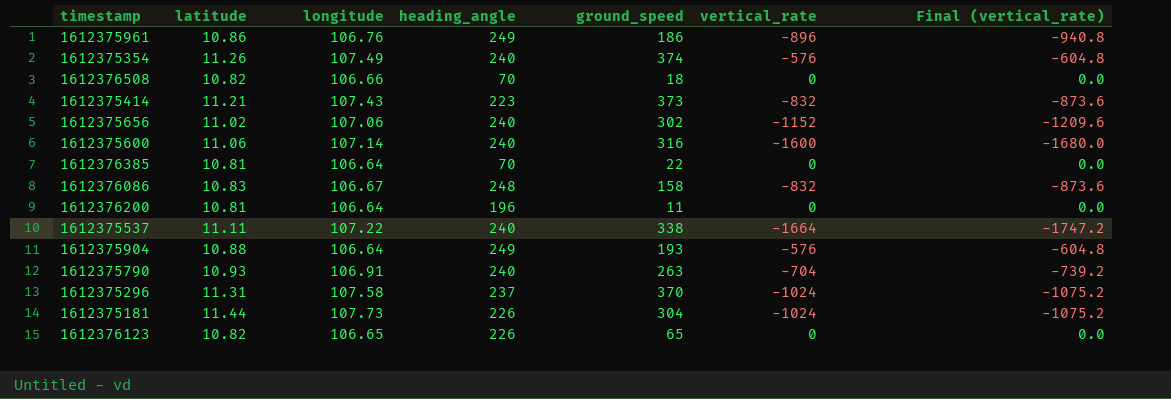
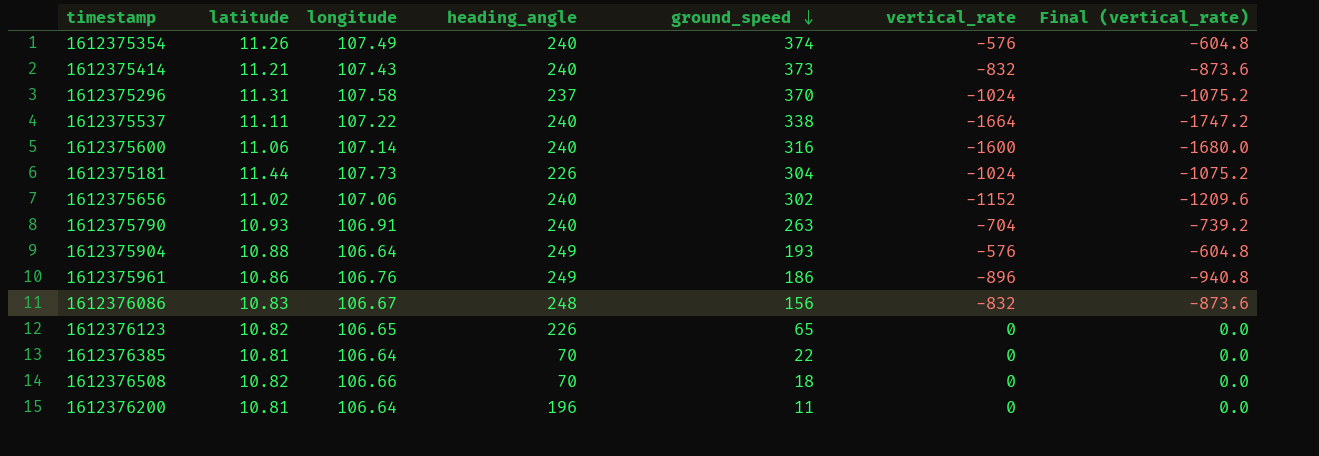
row order: none -> ground_speed descending
1612375414 | heading_angle: 223 -> 240
1612376086 | ground_speed: 158 -> 156

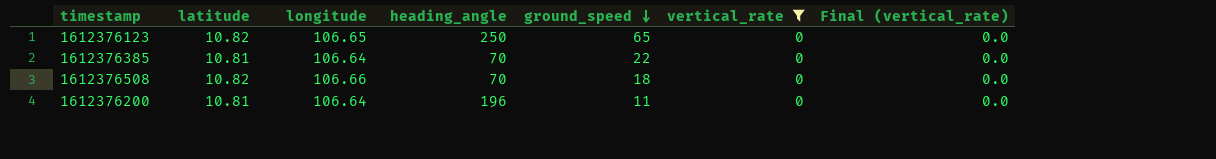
filter: none -> vertical_rate = 0
1612376123 | heading_angle: 226 -> 250

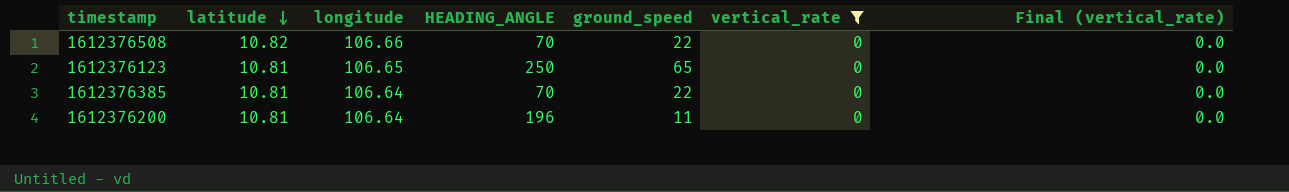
row order: ground_speed descending -> latitude descending
column name: heading_angle -> HEADING_ANGLE
1612376508 | ground_speed: 18 -> 22
1612376123 | latitude: 10.82 -> 10.81

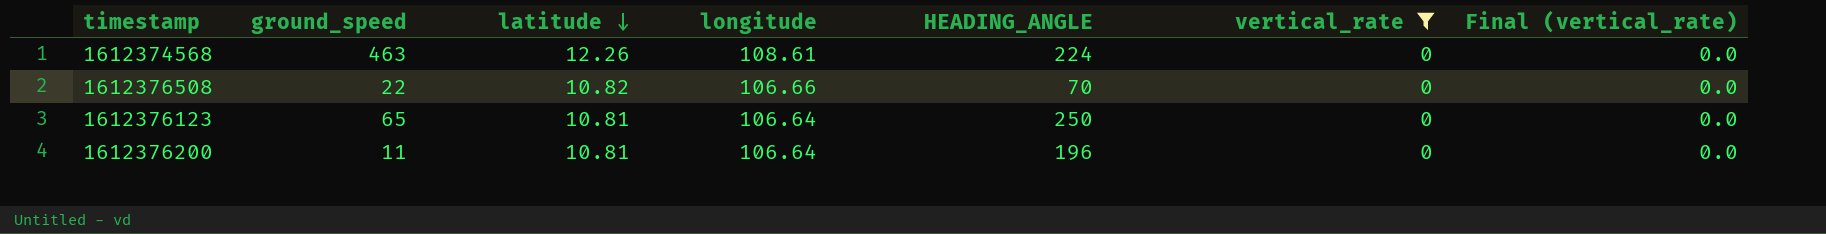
column ground_speed | position: 5 -> 2
row 1612376385: 10.81 | 106.64 | 70 | 22 | 0 | 0.0 -> none
row 1612374568: none -> 463 | 12.26 | 108.61 | 224 | 0 | 0.0
1612376123 | longitude: 106.65 -> 106.64

